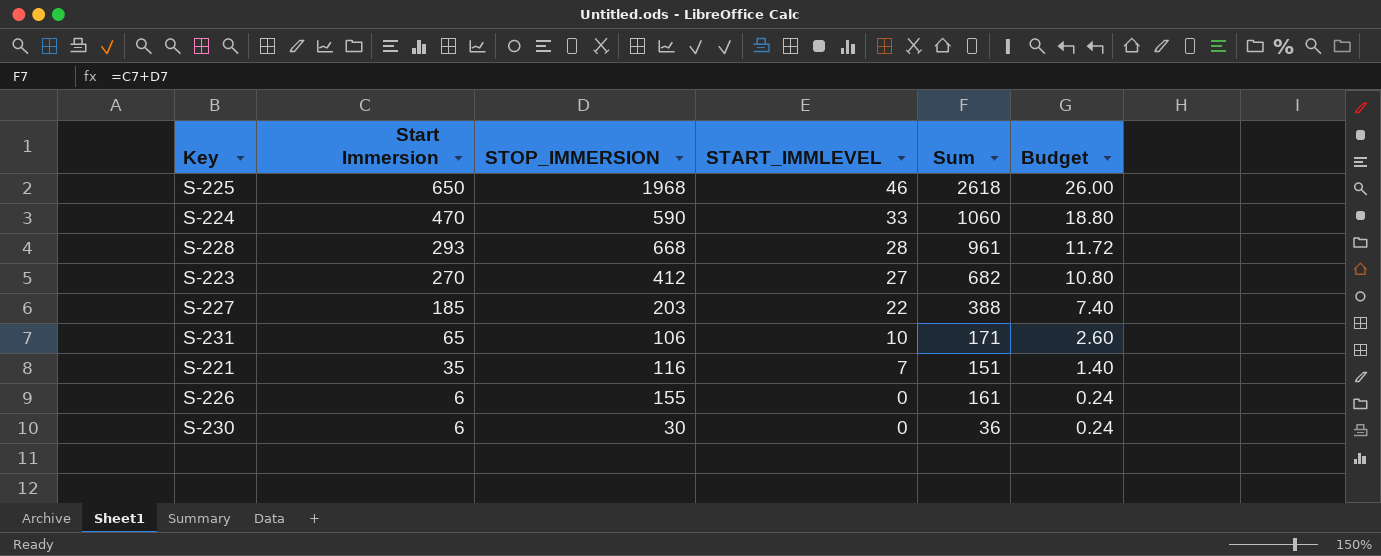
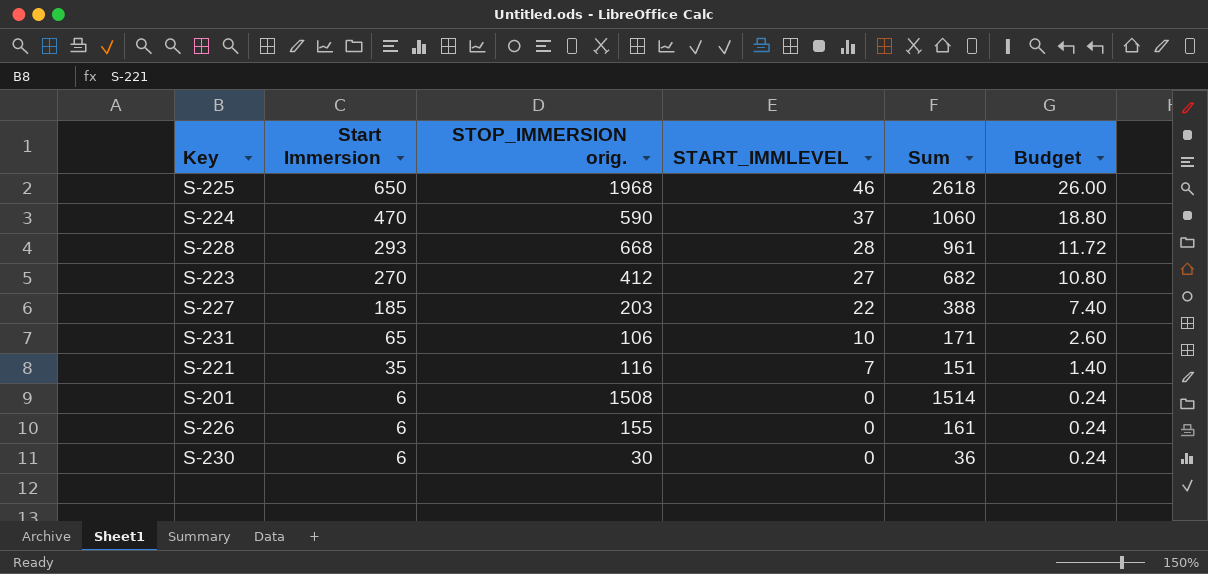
column name: STOP_IMMERSION -> STOP_IMMERSION orig.
S-224 | START_IMMLEVEL: 33 -> 37
row S-201: none -> 6 | 1508 | 0 | 1514 | 0.24

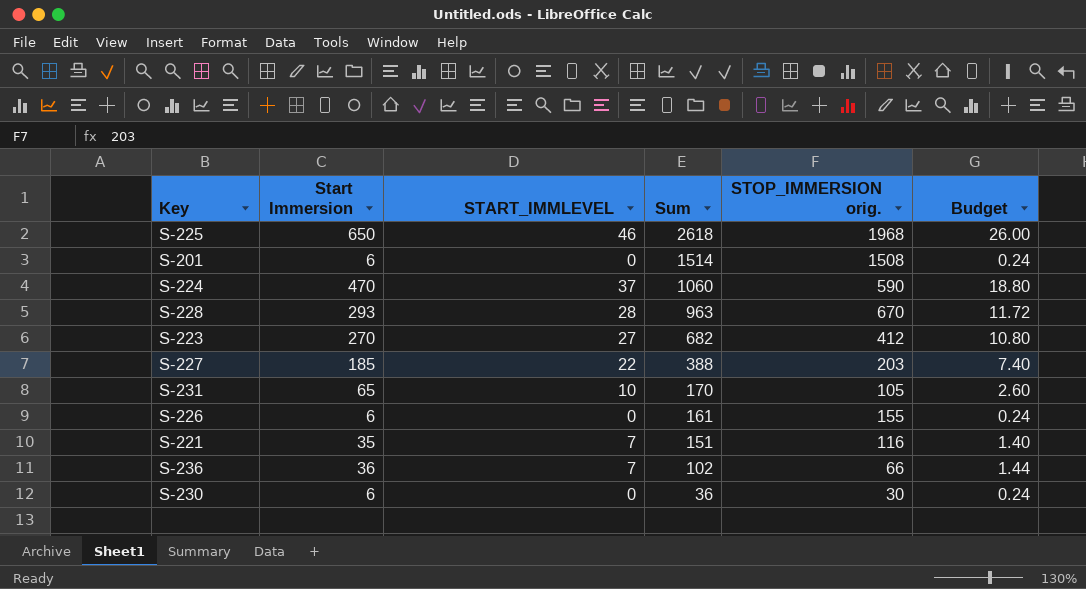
row order: Start Immersion descending -> Sum descending
column STOP_IMMERSION orig. | position: 3 -> 5
S-228 | Sum: 961 -> 963
S-228 | STOP_IMMERSION orig.: 668 -> 670
S-231 | Sum: 171 -> 170
S-231 | STOP_IMMERSION orig.: 106 -> 105
row S-236: none -> 36 | 7 | 102 | 66 | 1.44

